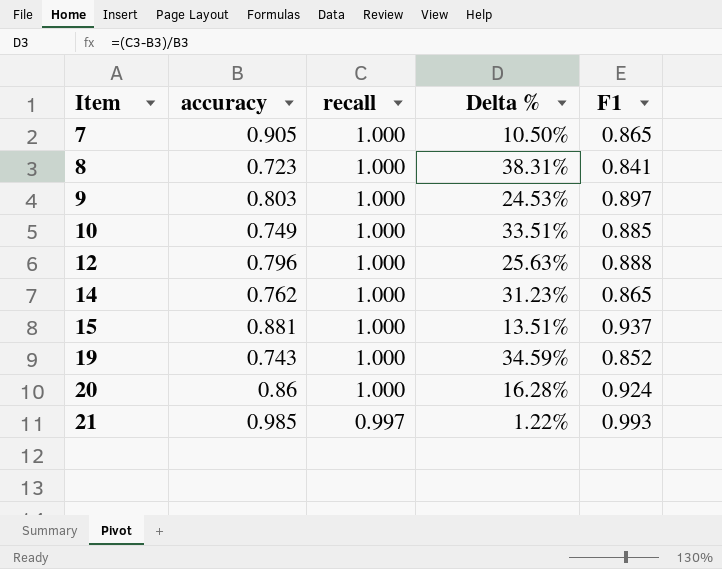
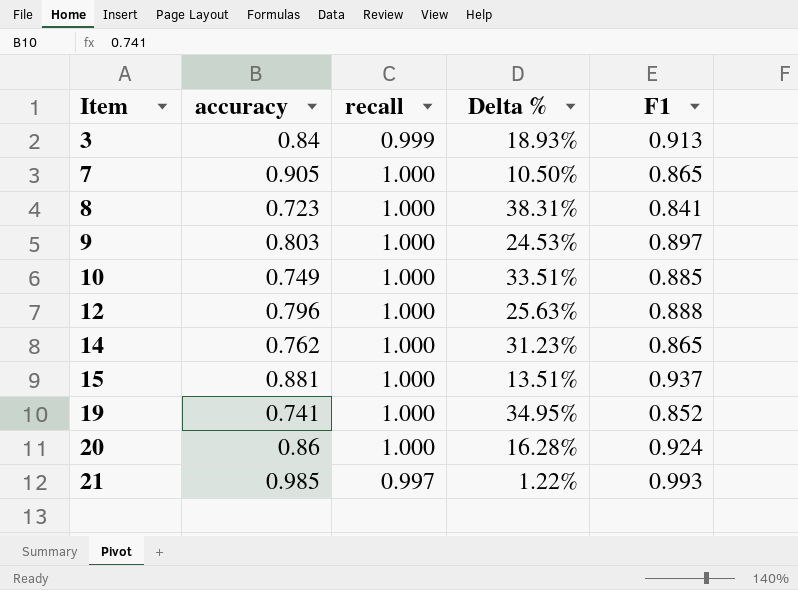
row 3: none -> 0.84 | 0.999 | 18.93% | 0.913
19 | accuracy: 0.743 -> 0.741
19 | Delta %: 34.59% -> 34.95%

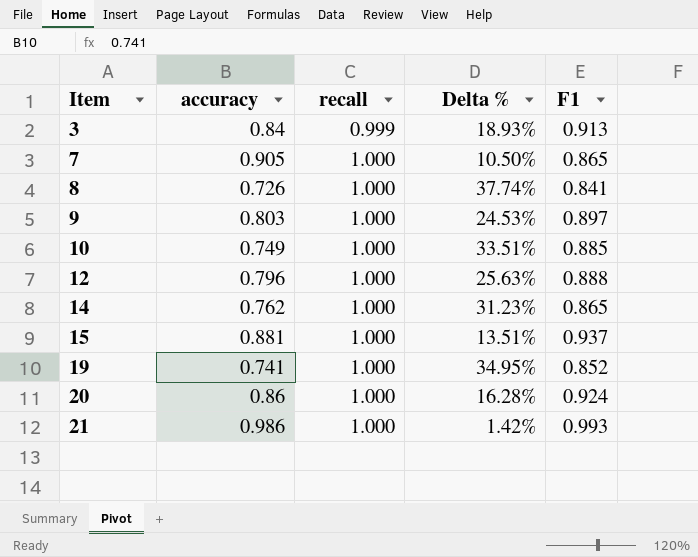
8 | accuracy: 0.723 -> 0.726
8 | Delta %: 38.31% -> 37.74%
21 | accuracy: 0.985 -> 0.986
21 | recall: 0.997 -> 1.000
21 | Delta %: 1.22% -> 1.42%

